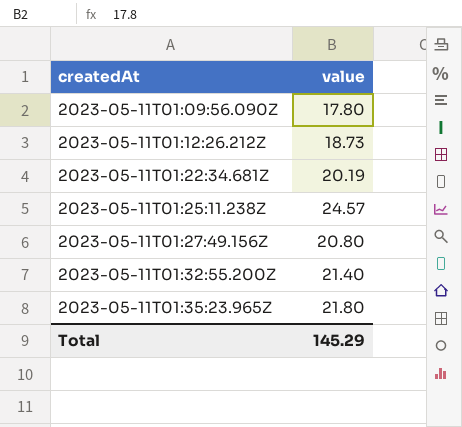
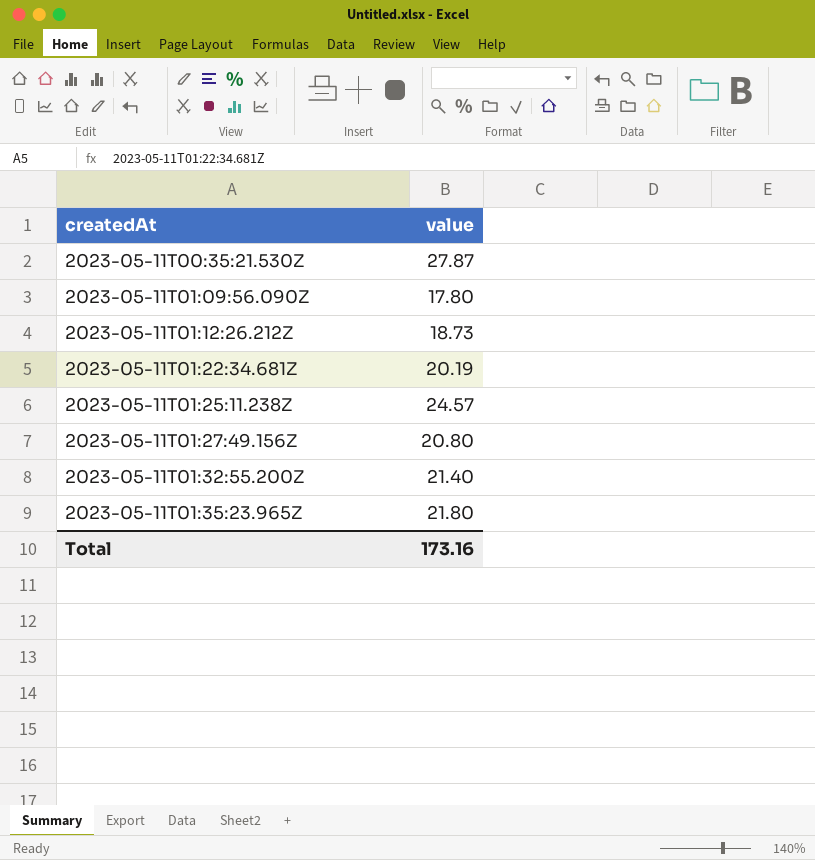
row 2023-05-11T00:35:21.530Z: none -> 27.87
Total | value: 145.29 -> 173.16

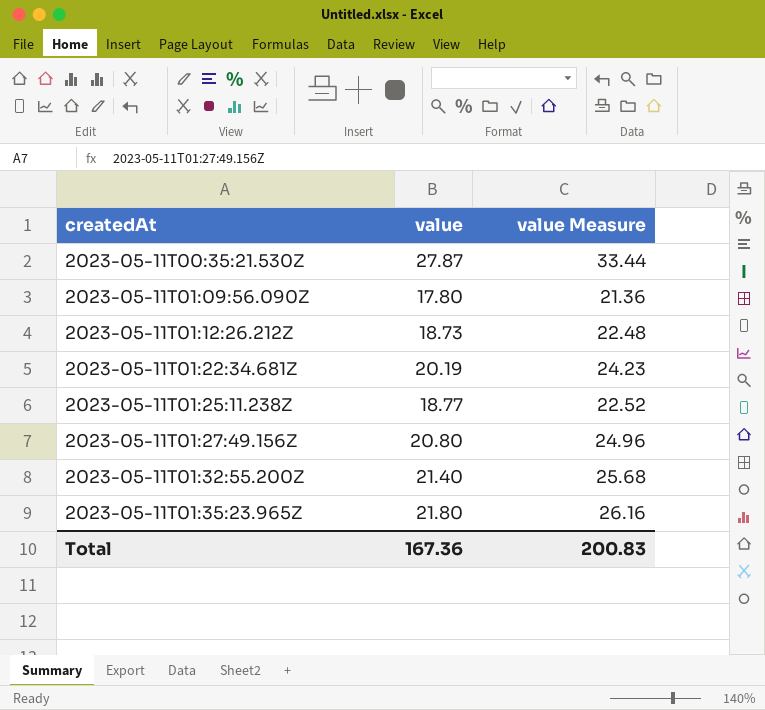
column value Measure | formula: none -> [value] * 1.2
2023-05-11T01:25:11.238Z | value: 24.57 -> 18.77
Total | value: 173.16 -> 167.36

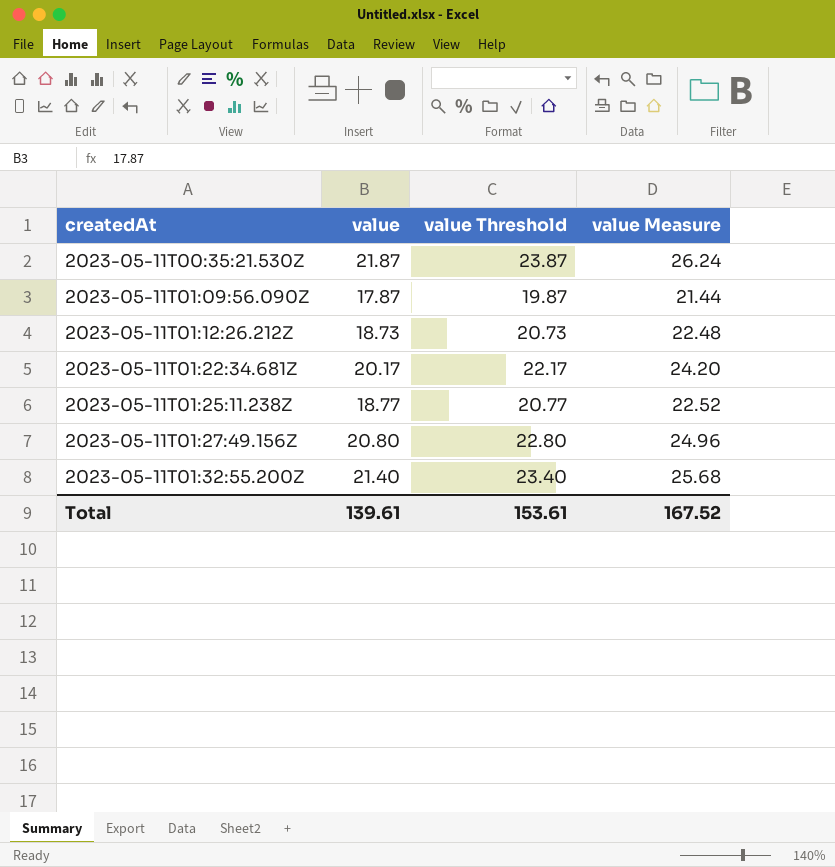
column value Threshold | formula: none -> [value] + 2
row 2023-05-11T01:35:23.965Z: 21.80 | 26.16 -> none
2023-05-11T00:35:21.530Z | value: 27.87 -> 21.87
2023-05-11T00:35:21.530Z | value Measure: 33.44 -> 26.24
2023-05-11T01:09:56.090Z | value: 17.80 -> 17.87
2023-05-11T01:09:56.090Z | value Measure: 21.36 -> 21.44
2023-05-11T01:22:34.681Z | value: 20.19 -> 20.17
2023-05-11T01:22:34.681Z | value Measure: 24.23 -> 24.20
Total | value: 167.36 -> 139.61
Total | value Measure: 200.83 -> 167.52

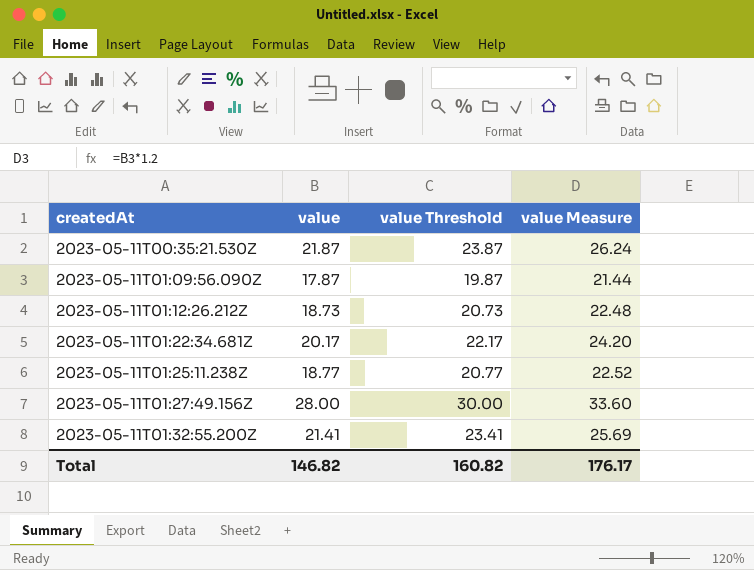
2023-05-11T01:27:49.156Z | value: 20.80 -> 28.00
2023-05-11T01:27:49.156Z | value Threshold: 22.80 -> 30.00
2023-05-11T01:27:49.156Z | value Measure: 24.96 -> 33.60
2023-05-11T01:32:55.200Z | value: 21.40 -> 21.41
2023-05-11T01:32:55.200Z | value Threshold: 23.40 -> 23.41
2023-05-11T01:32:55.200Z | value Measure: 25.68 -> 25.69
Total | value: 139.61 -> 146.82
Total | value Threshold: 153.61 -> 160.82
Total | value Measure: 167.52 -> 176.17

